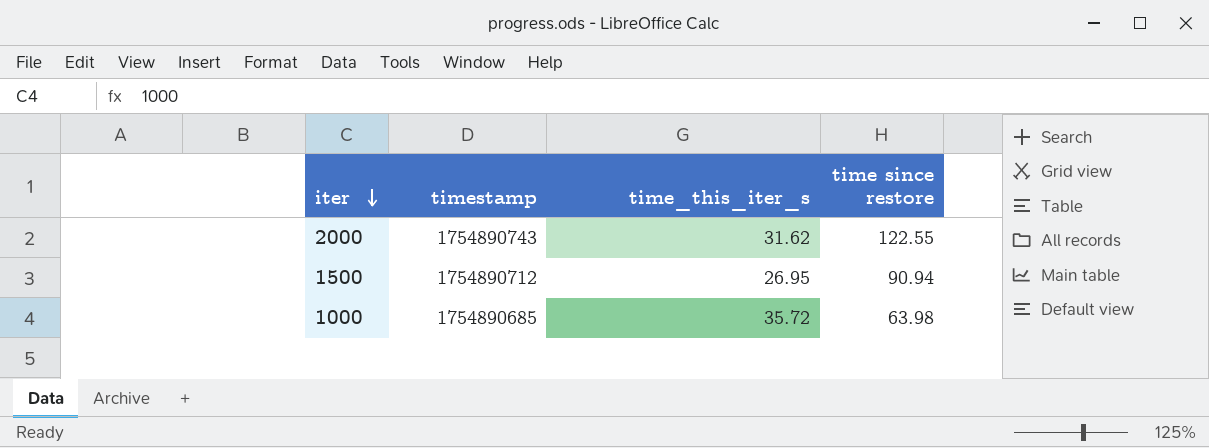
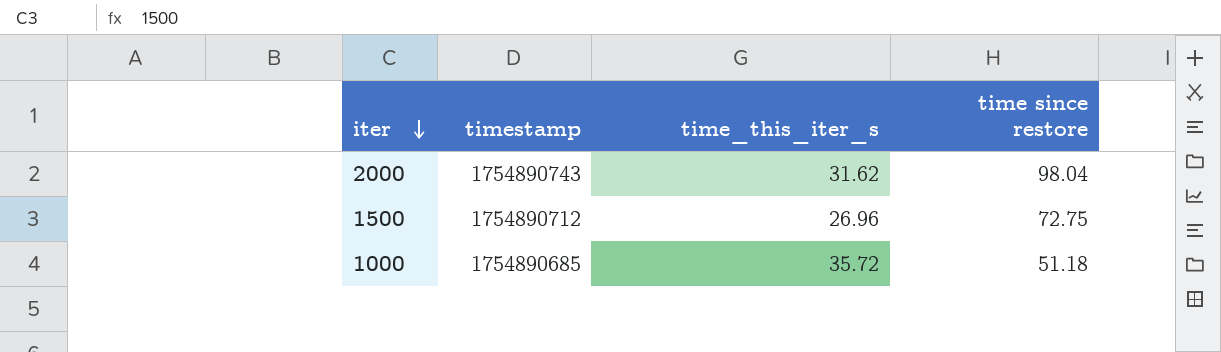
2000 | time since restore: 122.55 -> 98.04
1500 | time_this_iter_s: 26.95 -> 26.96
1500 | time since restore: 90.94 -> 72.75
1000 | time since restore: 63.98 -> 51.18

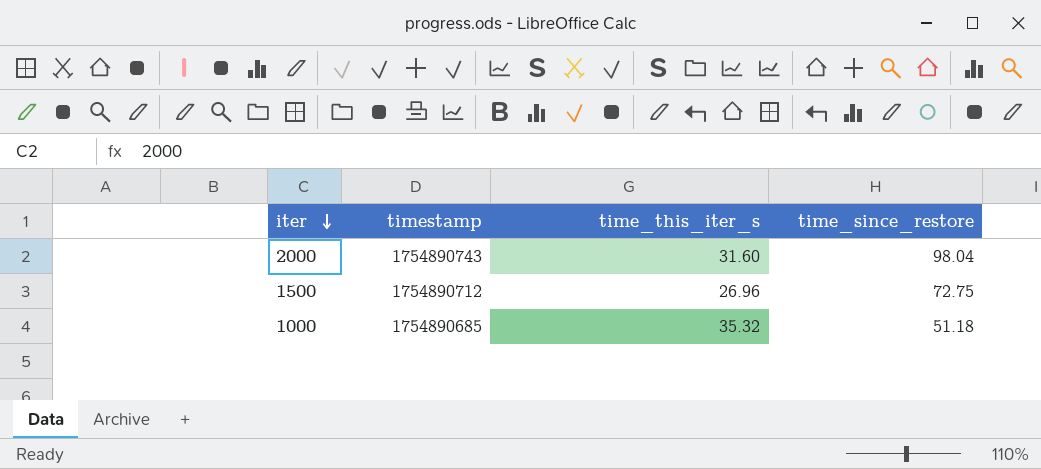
column name: time since restore -> time_since_restore
2000 | time_this_iter_s: 31.62 -> 31.60
1000 | time_this_iter_s: 35.72 -> 35.32

